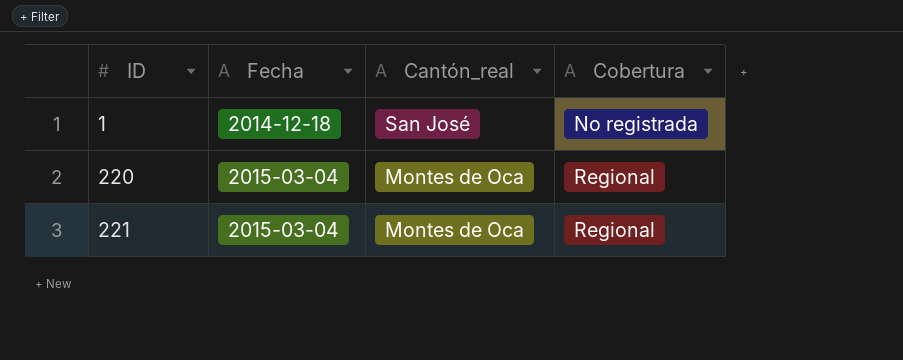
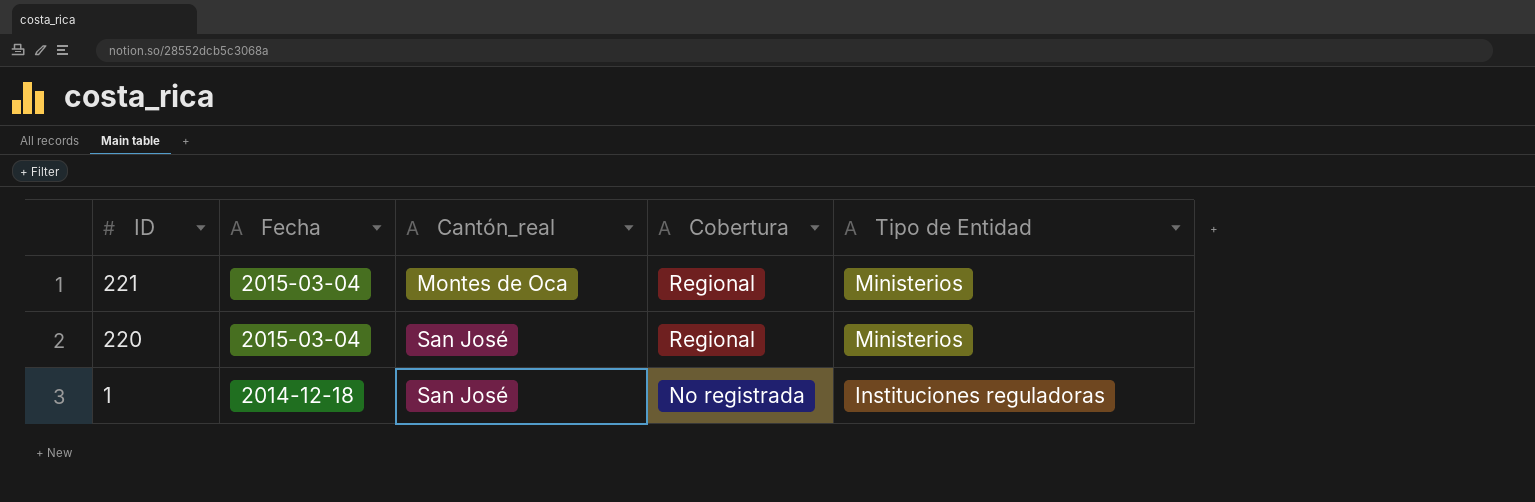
row order: ID ascending -> ID descending
column Tipo de Entidad | position: none -> 5
220 | Cantón_real: Montes de Oca -> San José

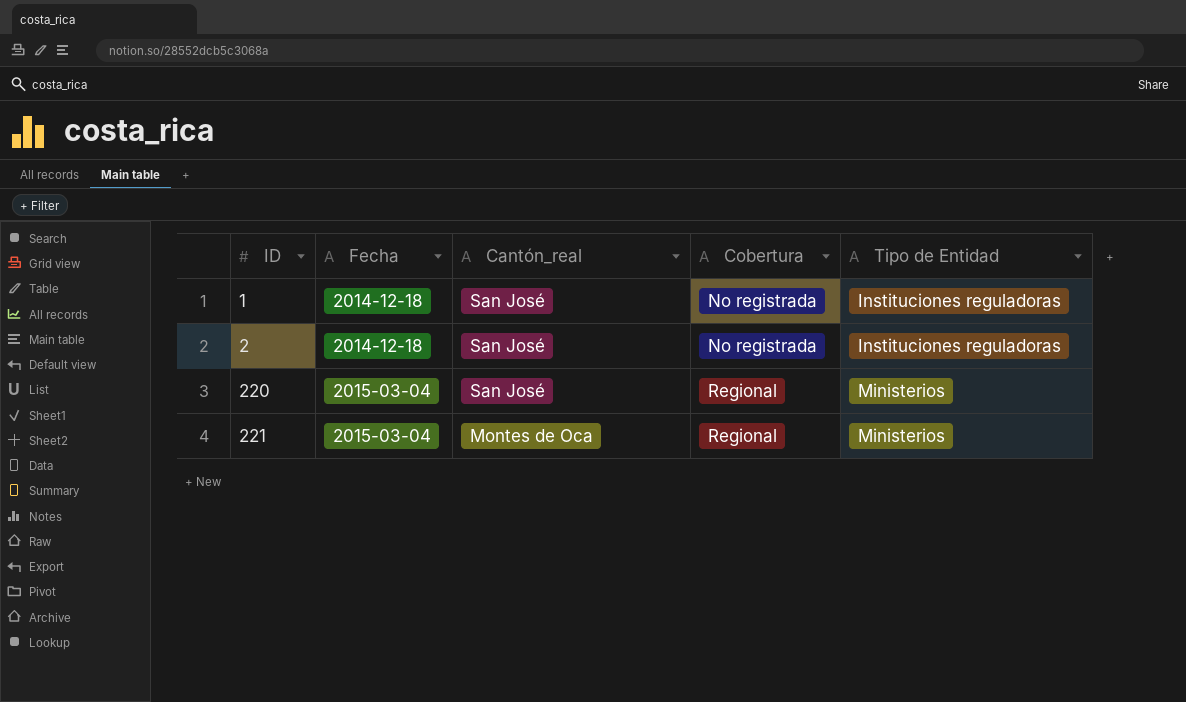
row order: ID descending -> ID ascending
row 2: none -> 2014-12-18 | San José | No registrada | Instituciones reguladoras

